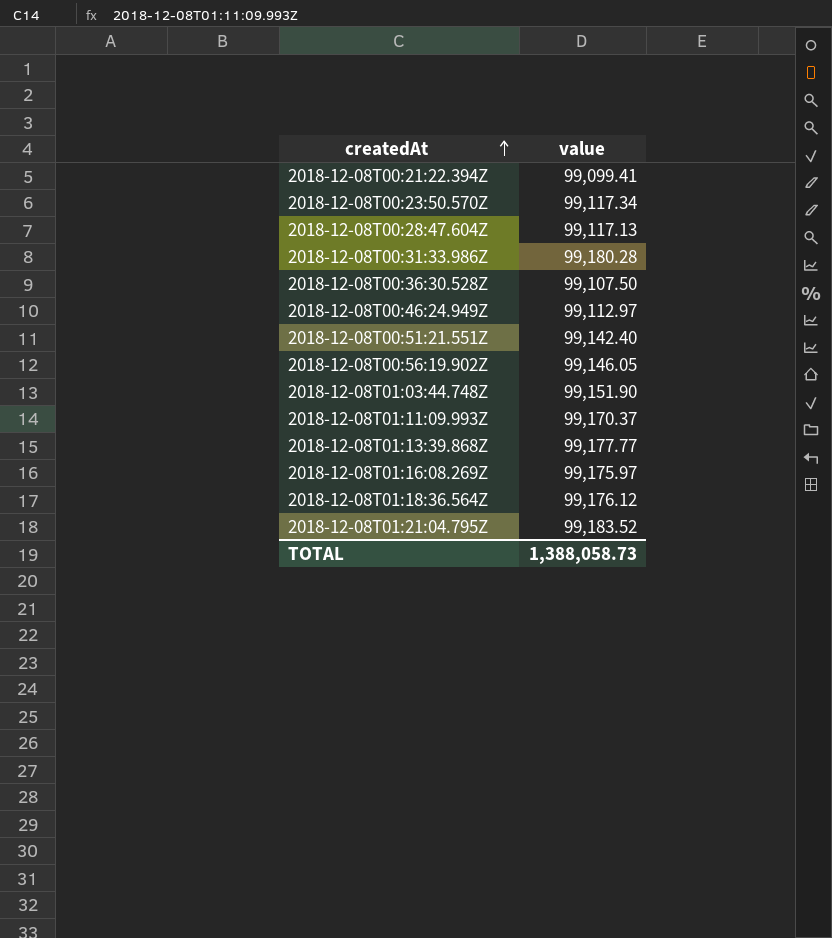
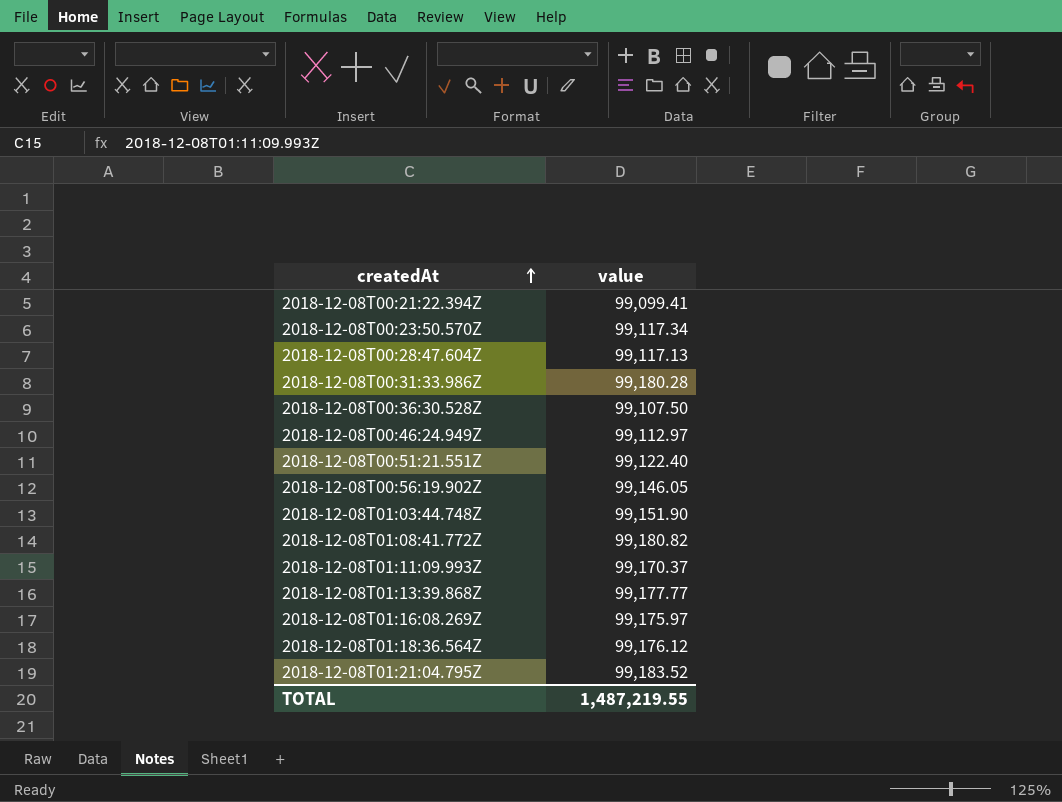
2018-12-08T00:51:21.551Z | value: 99,142.40 -> 99,122.40
row 2018-12-08T01:08:41.772Z: none -> 99,180.82
TOTAL | value: 1,388,058.73 -> 1,487,219.55

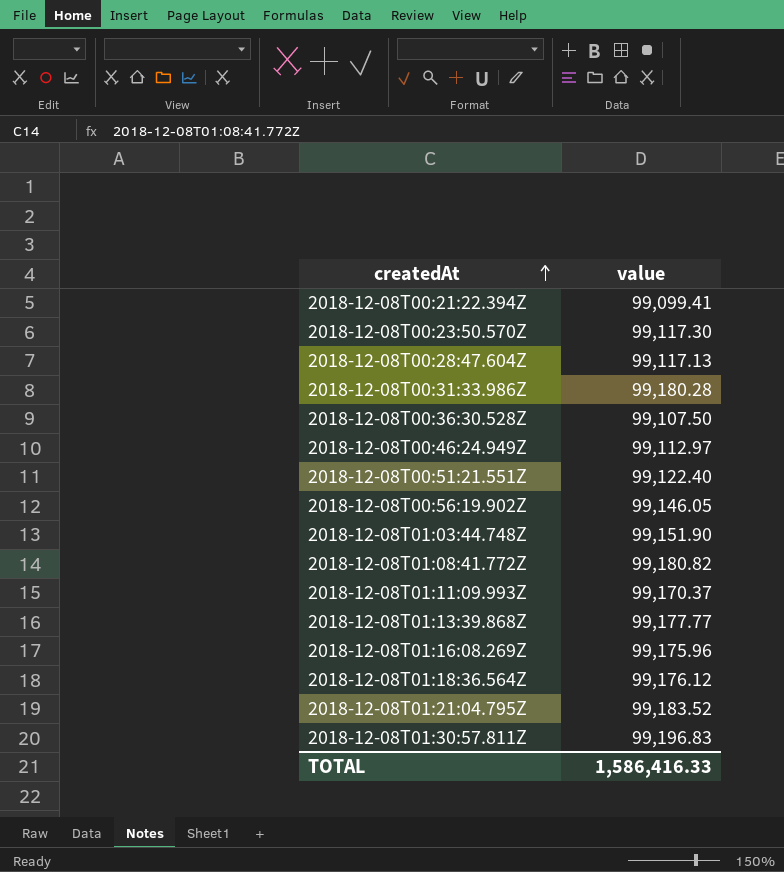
2018-12-08T00:23:50.570Z | value: 99,117.34 -> 99,117.30
2018-12-08T01:16:08.269Z | value: 99,175.97 -> 99,175.96
row 2018-12-08T01:30:57.811Z: none -> 99,196.83
TOTAL | value: 1,487,219.55 -> 1,586,416.33

